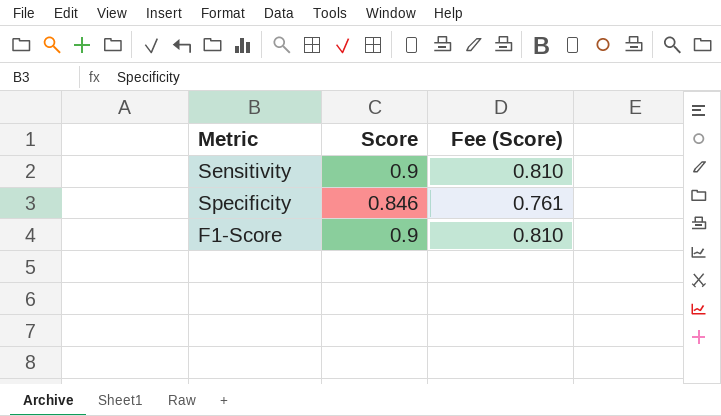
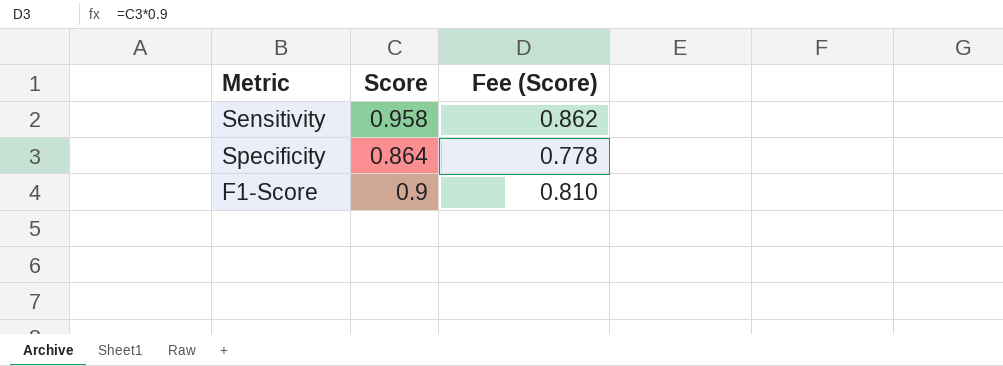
Sensitivity | Score: 0.9 -> 0.958
Sensitivity | Fee (Score): 0.810 -> 0.862
Specificity | Score: 0.846 -> 0.864
Specificity | Fee (Score): 0.761 -> 0.778

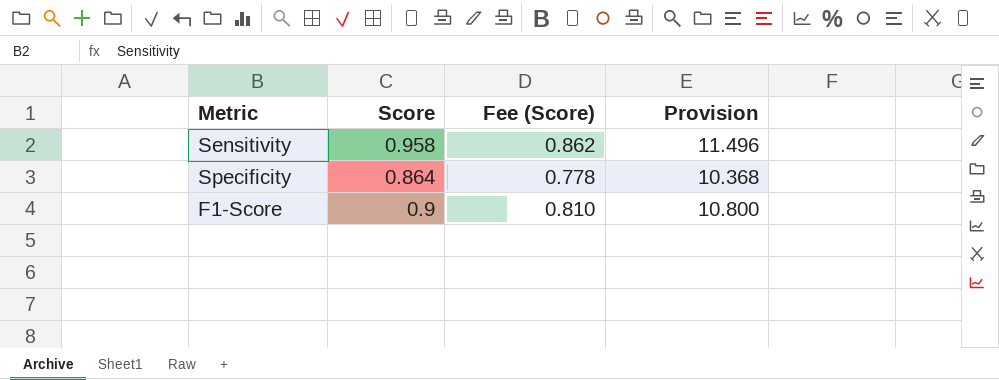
column Provision | formula: none -> [Score] * 12

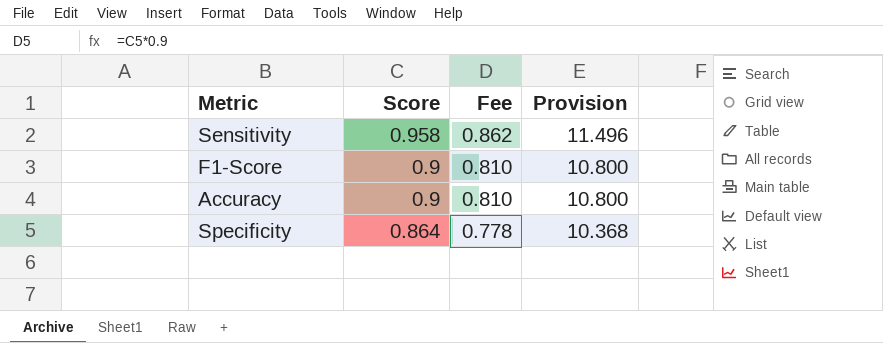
row order: none -> Score descending
column name: Fee (Score) -> Fee
row Accuracy: none -> 0.9 | 0.810 | 10.800

